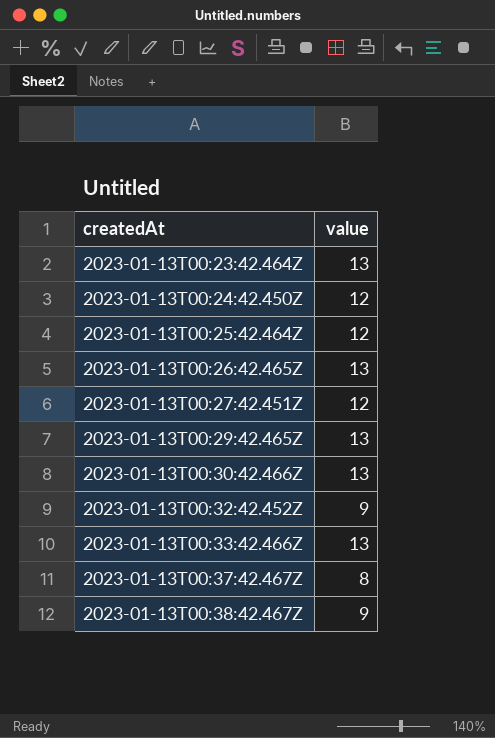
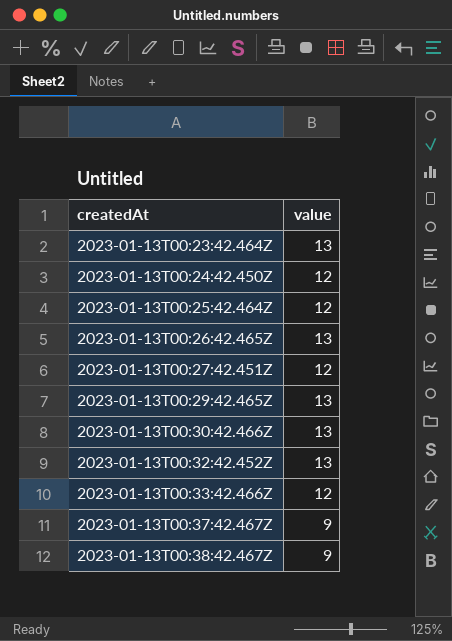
2023-01-13T00:32:42.452Z | value: 9 -> 13
2023-01-13T00:33:42.466Z | value: 13 -> 12
2023-01-13T00:37:42.467Z | value: 8 -> 9

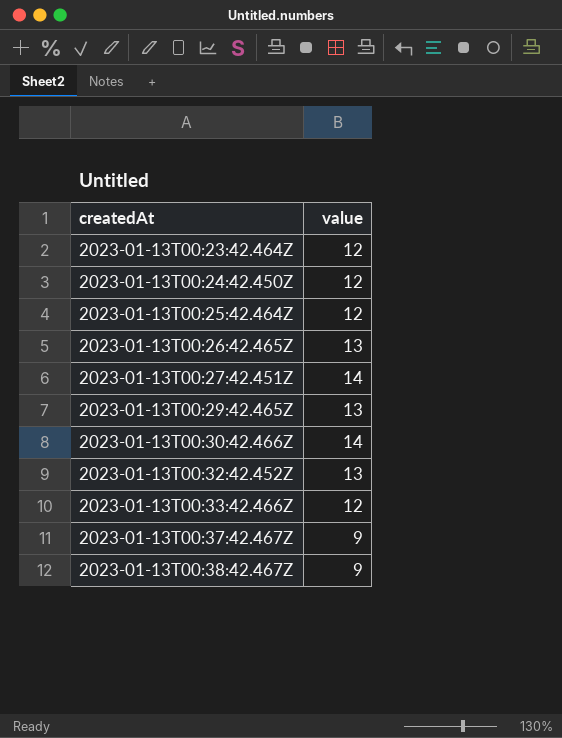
2023-01-13T00:23:42.464Z | value: 13 -> 12
2023-01-13T00:27:42.451Z | value: 12 -> 14
2023-01-13T00:30:42.466Z | value: 13 -> 14

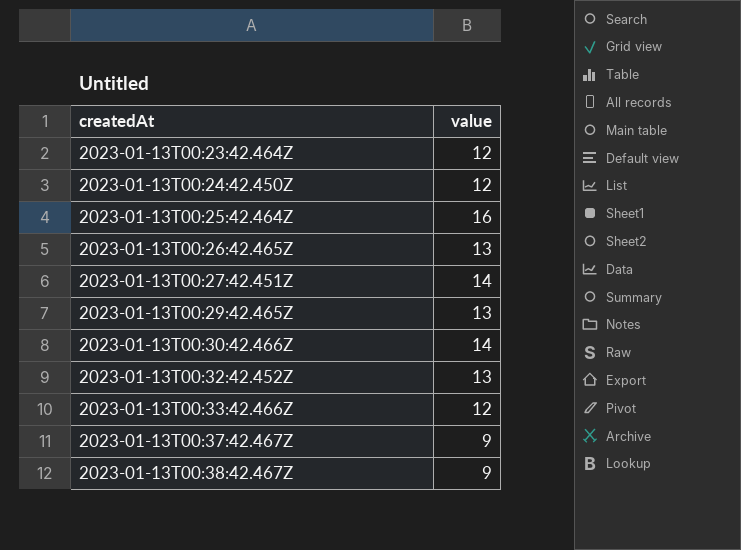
2023-01-13T00:25:42.464Z | value: 12 -> 16

